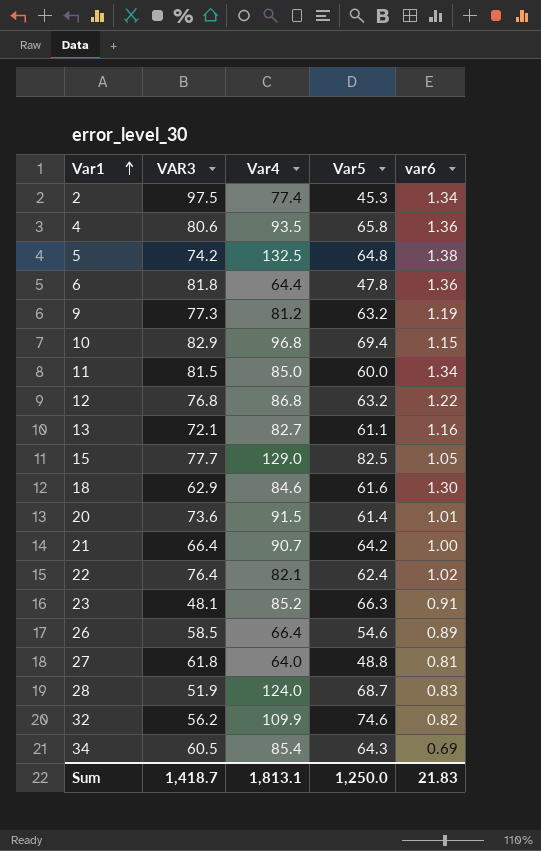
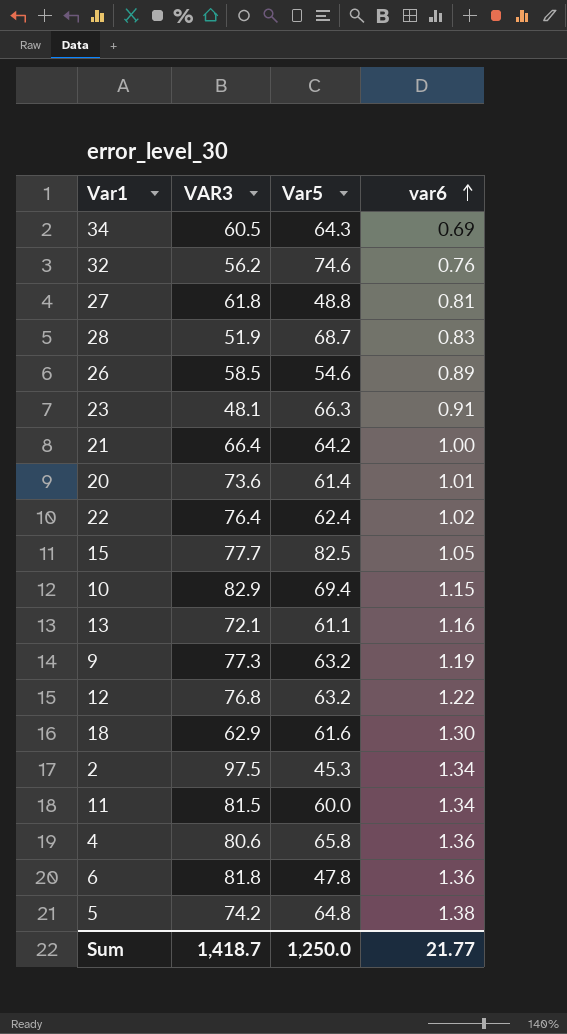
row order: Var1 ascending -> var6 ascending
column Var4 | position: 3 -> none
32 | var6: 0.82 -> 0.76
Sum | var6: 21.83 -> 21.77

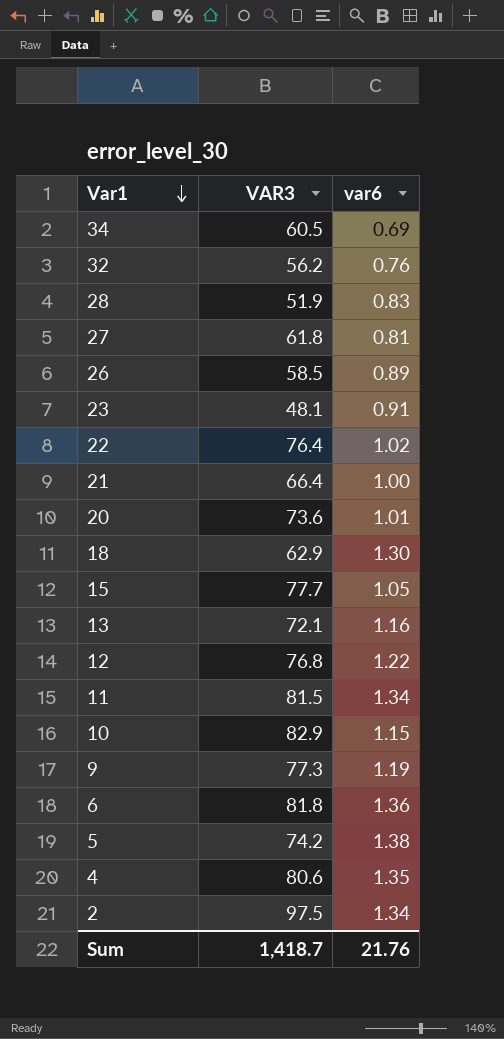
row order: var6 ascending -> Var1 descending
column Var5 | position: 3 -> none
4 | var6: 1.36 -> 1.35
Sum | var6: 21.77 -> 21.76

